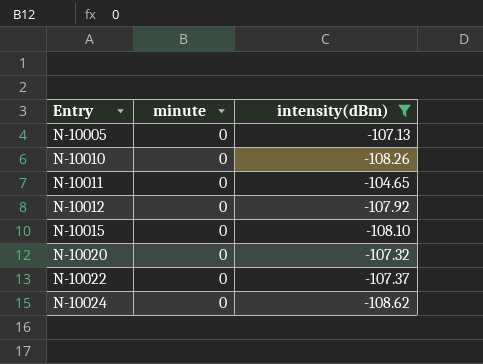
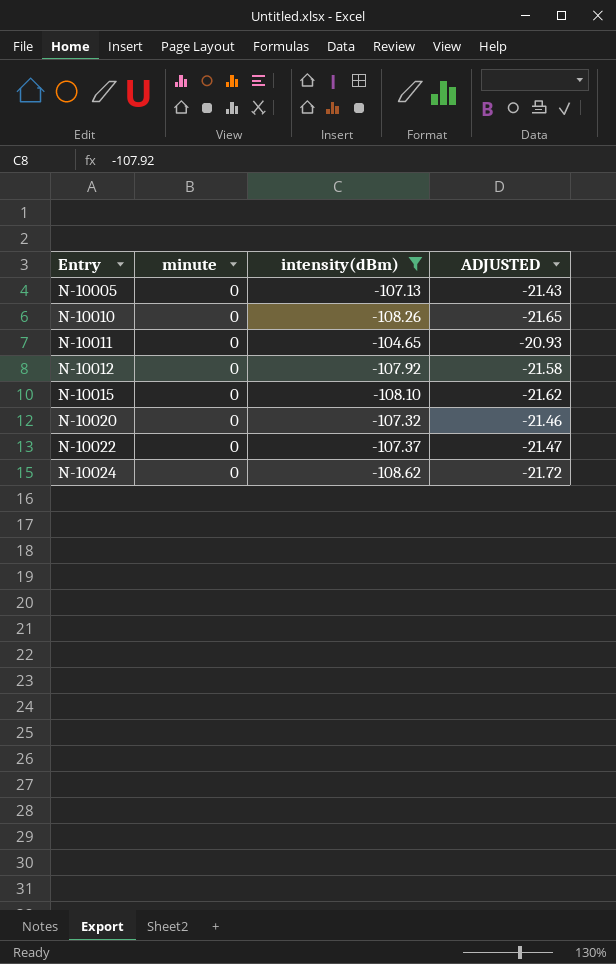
column ADJUSTED | formula: none -> [intensity(dBm)] * 0.2

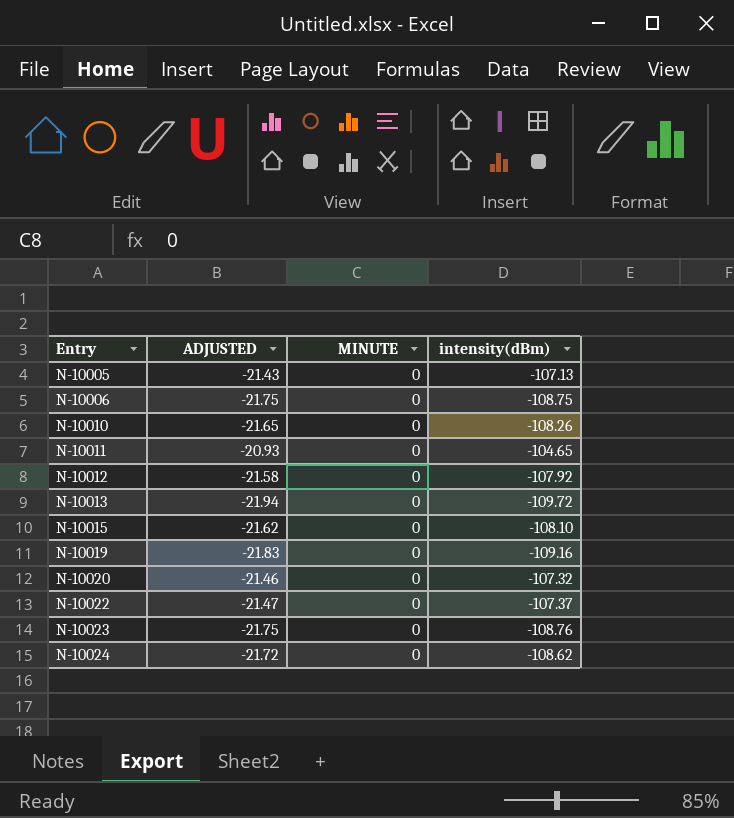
filter: intensity(dBm) >= -108.62 -> none
column ADJUSTED | position: 4 -> 2
column name: minute -> MINUTE

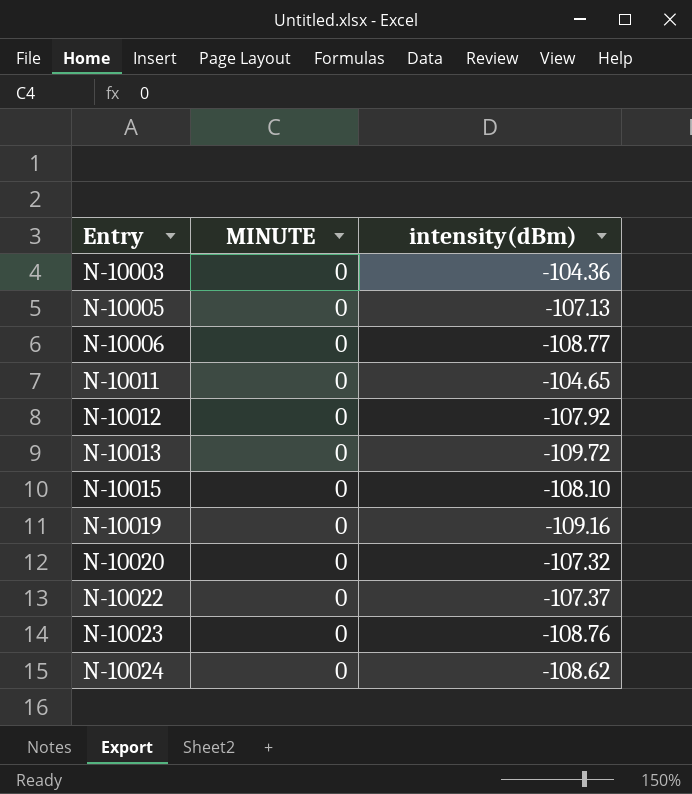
column ADJUSTED | formula: [intensity(dBm)] * 0.2 -> none
row N-10010: -21.65 | 0 | -108.26 -> none
row N-10003: none -> 0 | -104.36
N-10006 | intensity(dBm): -108.75 -> -108.77

